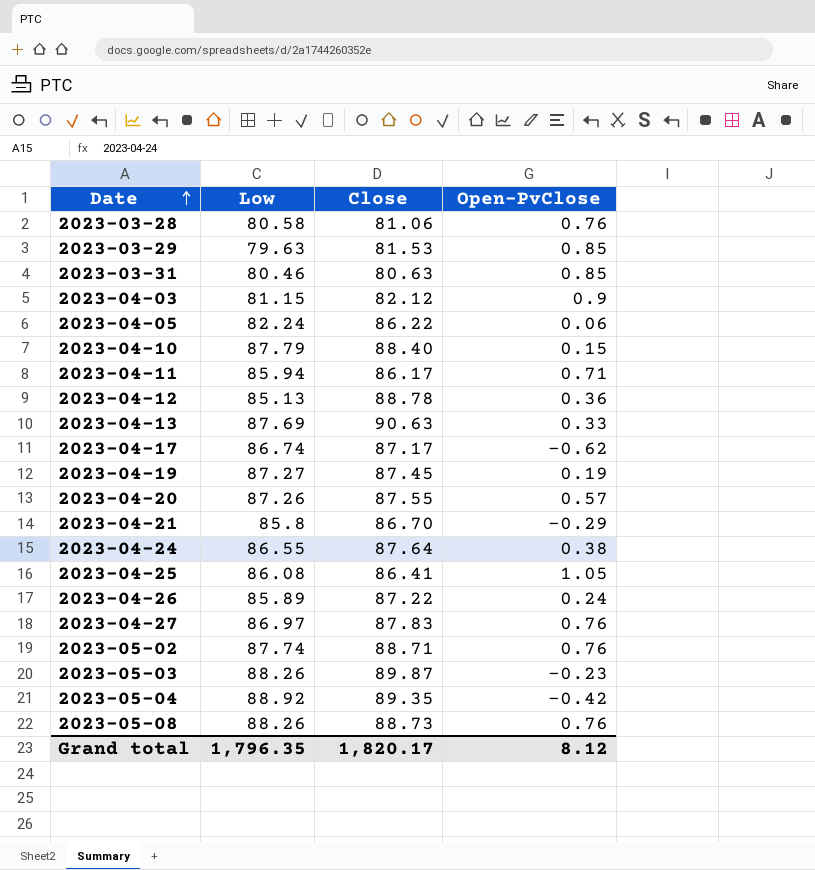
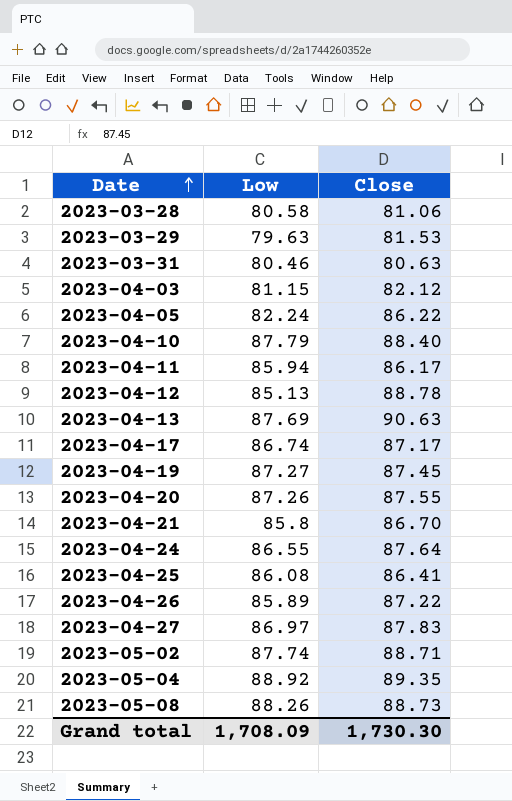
column Open-PvClose | position: 4 -> none
row 2023-05-03: 88.26 | 89.87 | -0.23 -> none
Grand total | Low: 1,796.35 -> 1,708.09
Grand total | Close: 1,820.17 -> 1,730.30

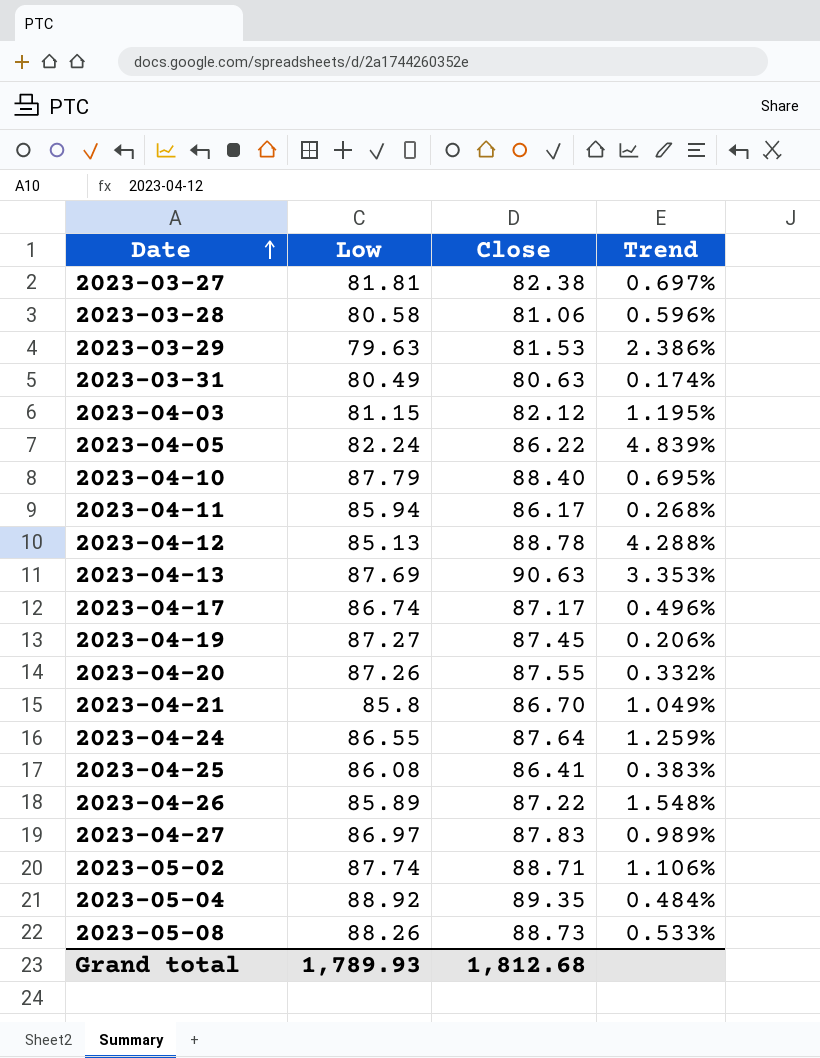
column Trend | formula: none -> ([Close] - [Low]) / [Low]
row 2023-03-27: none -> 81.81 | 82.38 | 0.697%
2023-03-31 | Low: 80.46 -> 80.49
Grand total | Low: 1,708.09 -> 1,789.93
Grand total | Close: 1,730.30 -> 1,812.68

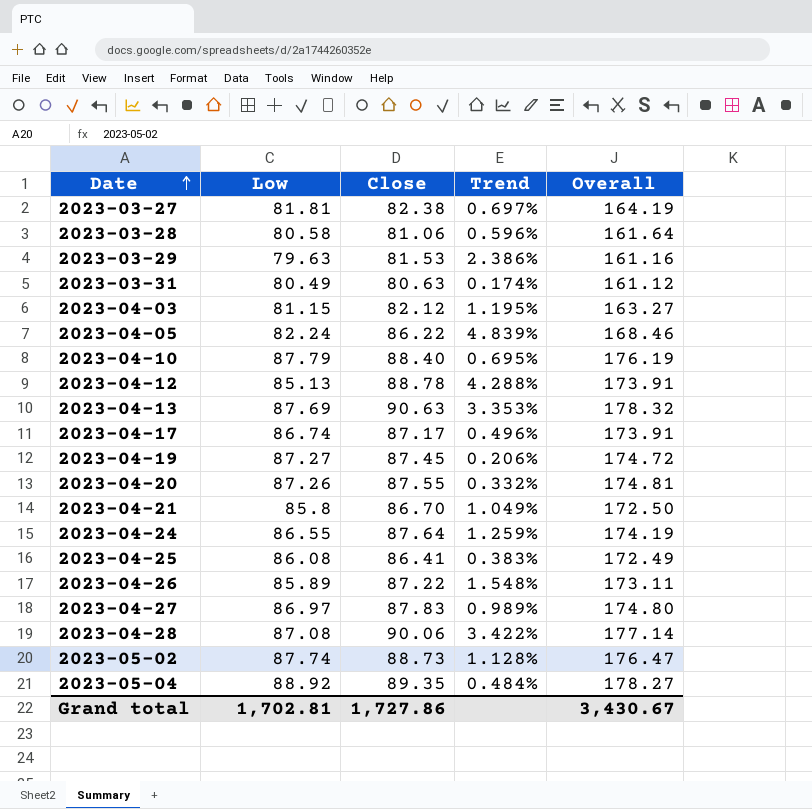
column Overall | formula: none -> [Low] + [Close]
row 2023-04-11: 85.94 | 86.17 | 0.268% -> none
row 2023-05-08: 88.26 | 88.73 | 0.533% -> none
row 2023-04-28: none -> 87.08 | 90.06 | 3.422% | 177.14
2023-05-02 | Close: 88.71 -> 88.73
2023-05-02 | Trend: 1.106% -> 1.128%
Grand total | Low: 1,789.93 -> 1,702.81
Grand total | Close: 1,812.68 -> 1,727.86

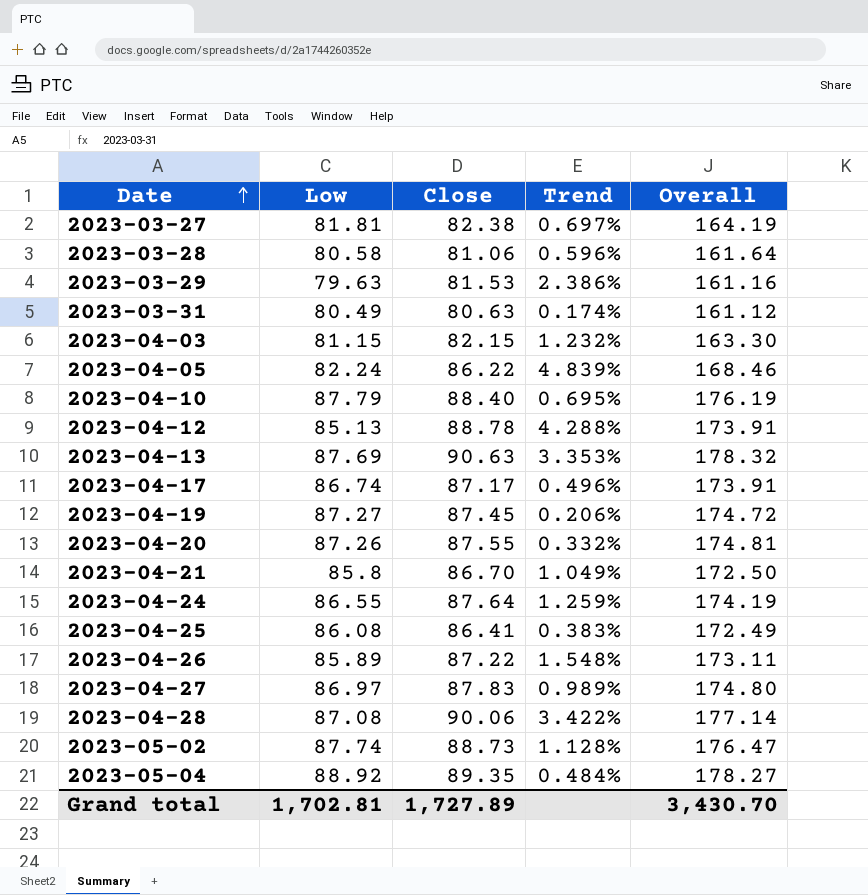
2023-04-03 | Close: 82.12 -> 82.15
2023-04-03 | Trend: 1.195% -> 1.232%
2023-04-03 | Overall: 163.27 -> 163.30
Grand total | Close: 1,727.86 -> 1,727.89
Grand total | Overall: 3,430.67 -> 3,430.70

